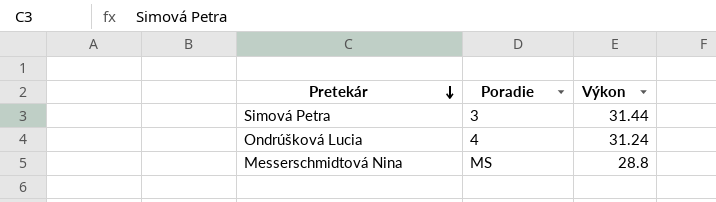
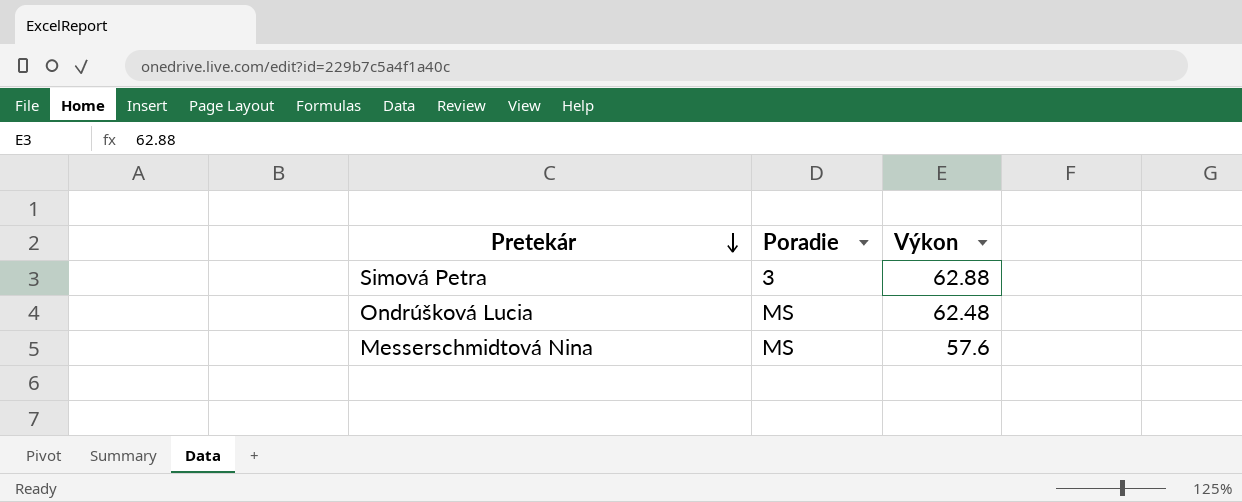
Simová Petra | Výkon: 31.44 -> 62.88
Ondrúšková Lucia | Poradie: 4 -> MS
Ondrúšková Lucia | Výkon: 31.24 -> 62.48
Messerschmidtová Nina | Výkon: 28.8 -> 57.6

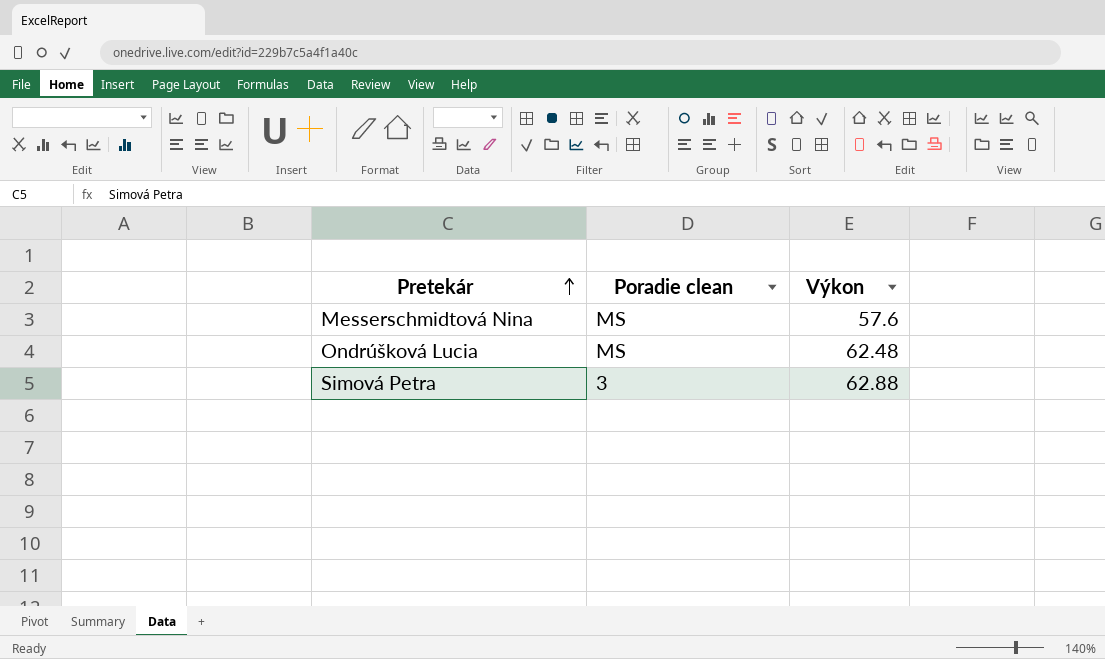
row order: Pretekár descending -> Pretekár ascending
column name: Poradie -> Poradie clean

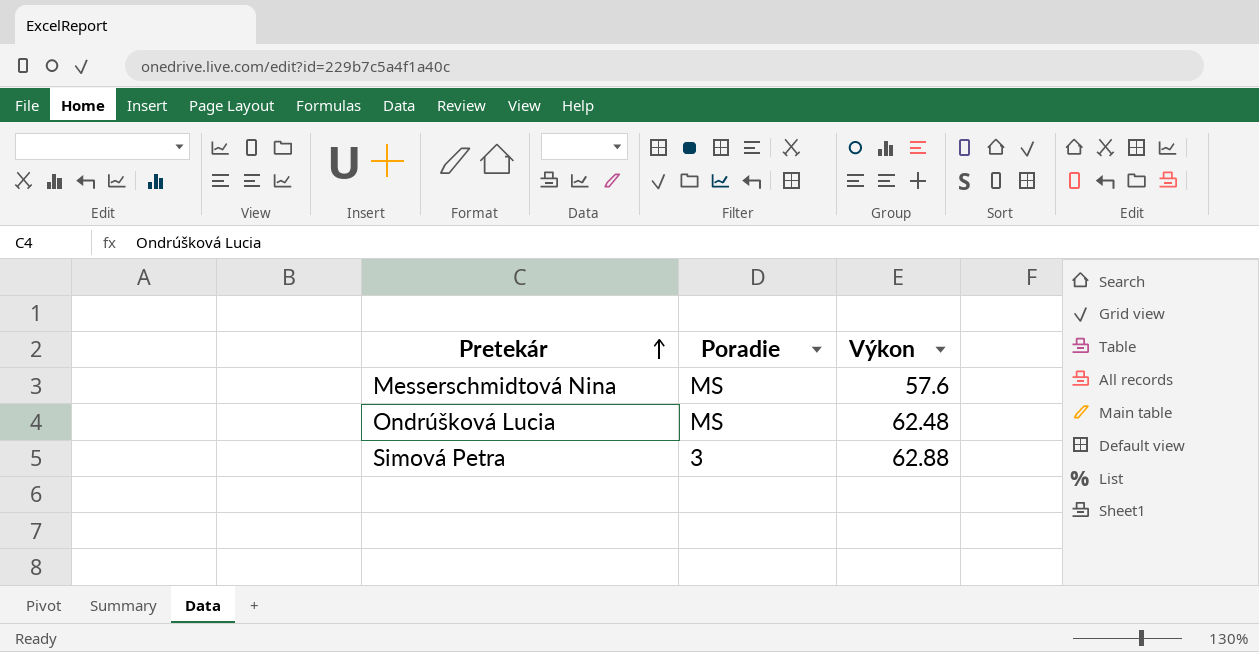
column name: Poradie clean -> Poradie

